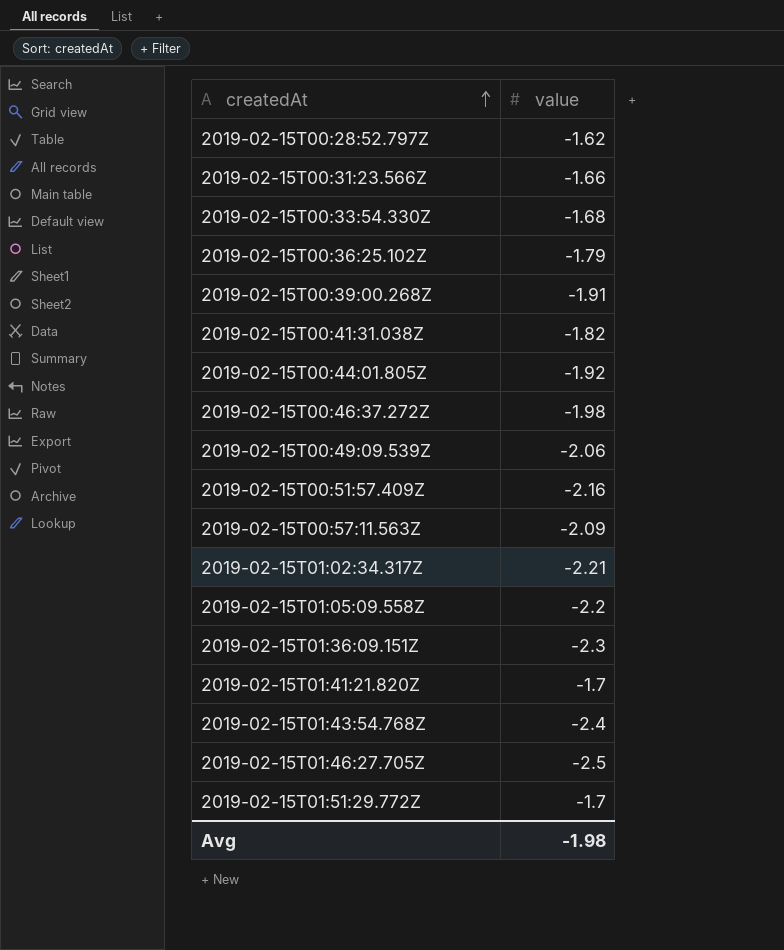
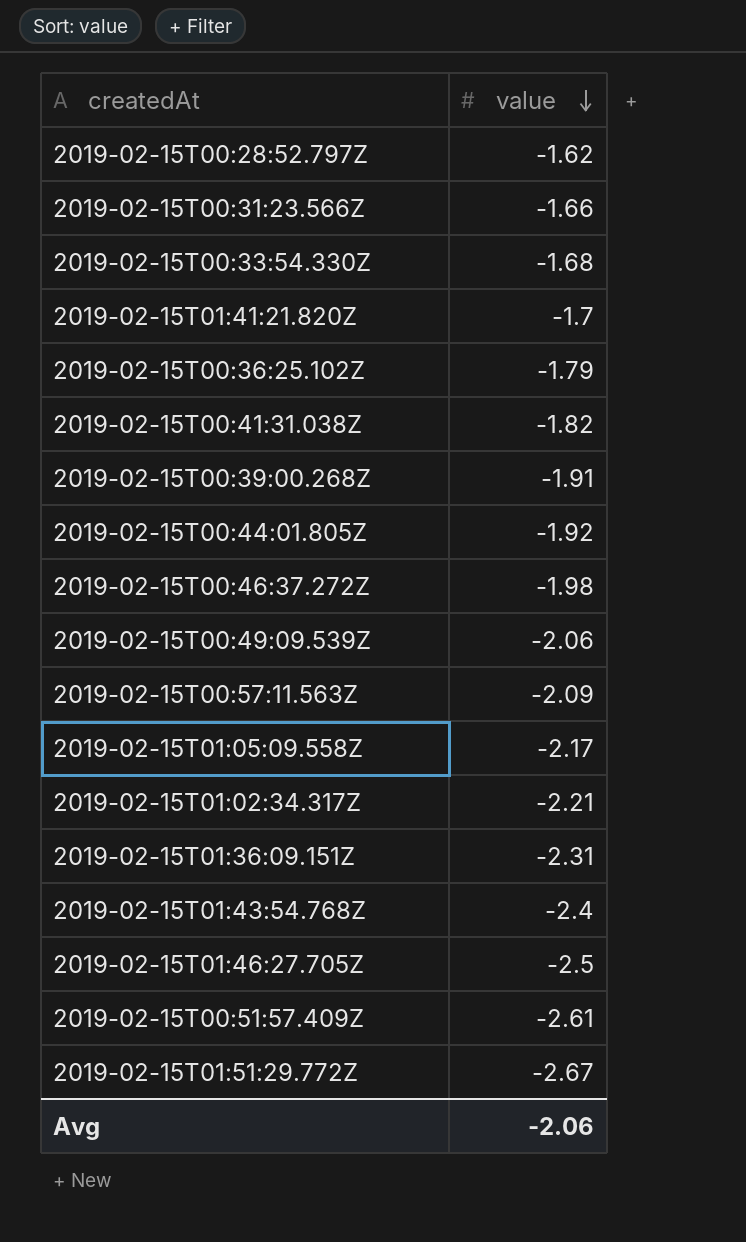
row order: createdAt ascending -> value descending
2019-02-15T01:05:09.558Z | value: -2.2 -> -2.17
2019-02-15T01:36:09.151Z | value: -2.3 -> -2.31
2019-02-15T00:51:57.409Z | value: -2.16 -> -2.61
2019-02-15T01:51:29.772Z | value: -1.7 -> -2.67
Avg | value: -1.98 -> -2.06

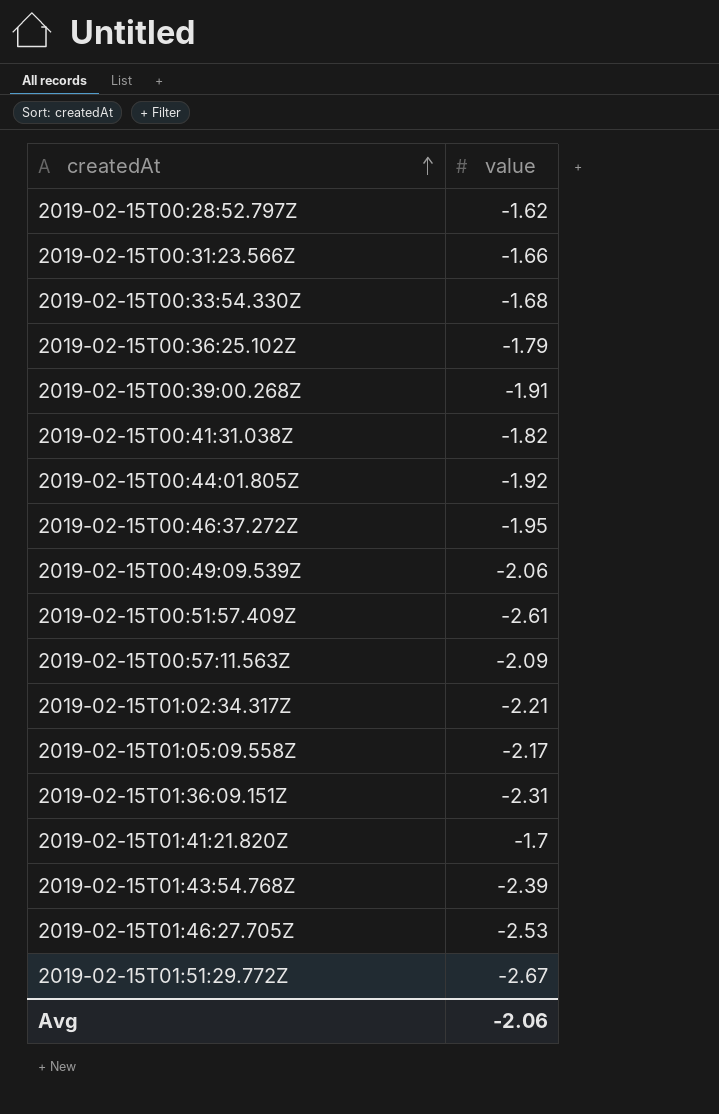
row order: value descending -> createdAt ascending
2019-02-15T00:46:37.272Z | value: -1.98 -> -1.95
2019-02-15T01:43:54.768Z | value: -2.4 -> -2.39
2019-02-15T01:46:27.705Z | value: -2.5 -> -2.53

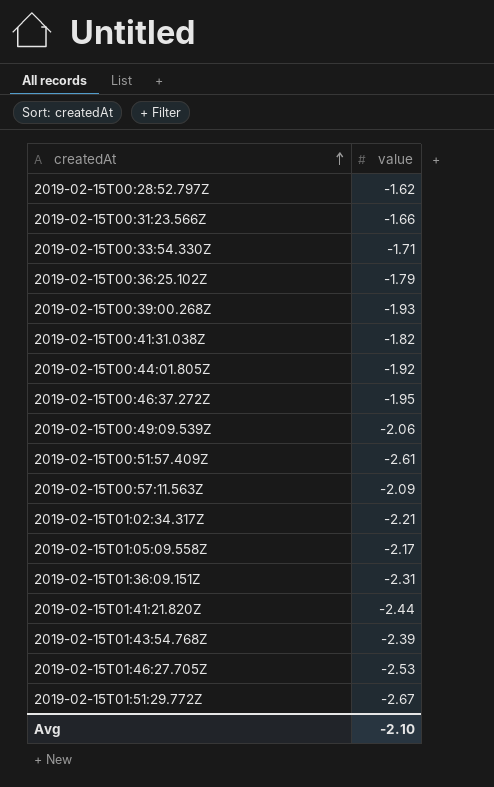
2019-02-15T00:33:54.330Z | value: -1.68 -> -1.71
2019-02-15T00:39:00.268Z | value: -1.91 -> -1.93
2019-02-15T01:41:21.820Z | value: -1.7 -> -2.44
Avg | value: -2.06 -> -2.10

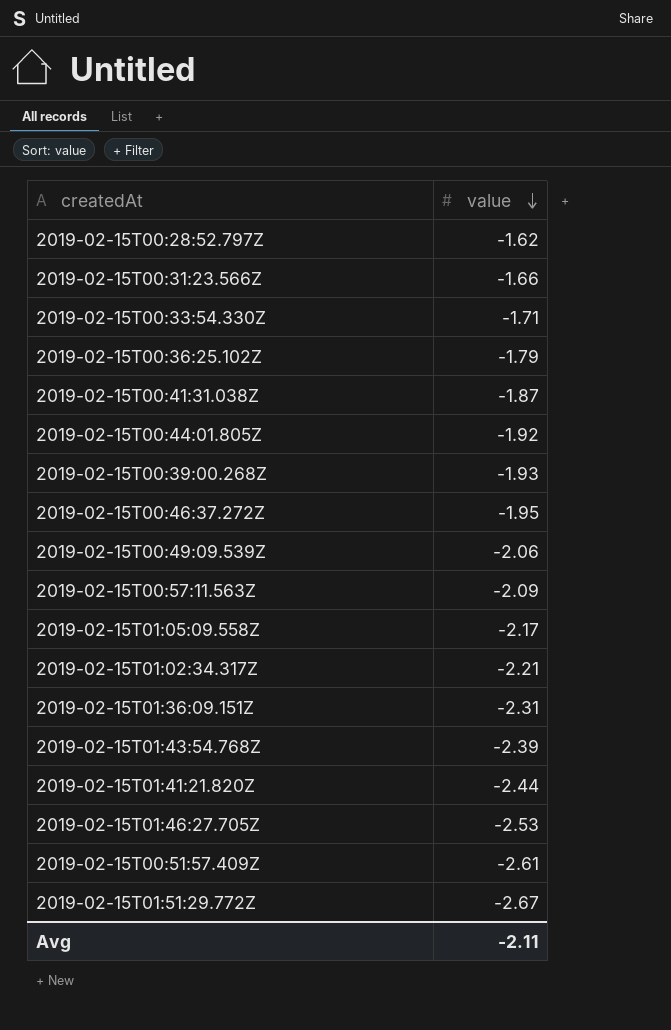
row order: createdAt ascending -> value descending
2019-02-15T00:41:31.038Z | value: -1.82 -> -1.87
Avg | value: -2.10 -> -2.11

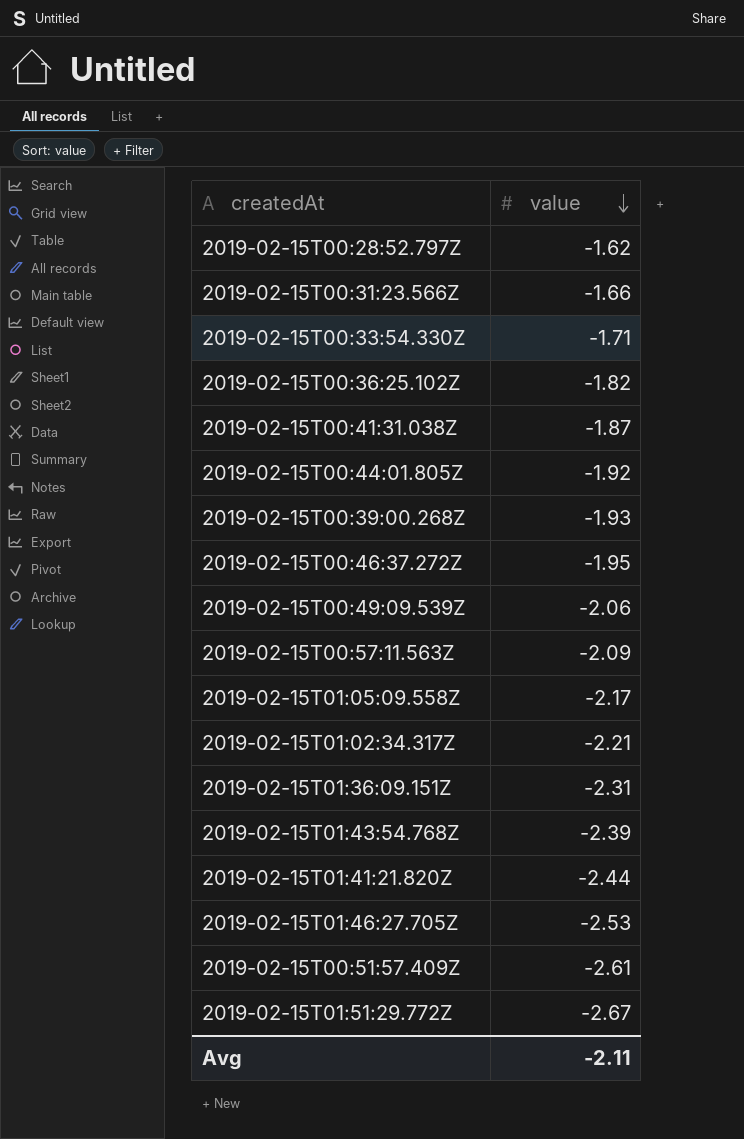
2019-02-15T00:36:25.102Z | value: -1.79 -> -1.82

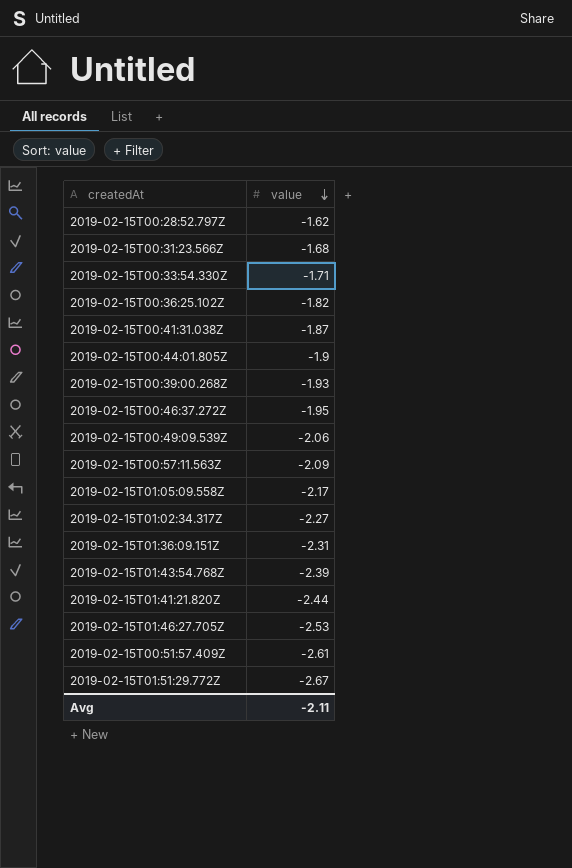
2019-02-15T00:31:23.566Z | value: -1.66 -> -1.68
2019-02-15T00:44:01.805Z | value: -1.92 -> -1.9
2019-02-15T01:02:34.317Z | value: -2.21 -> -2.27

